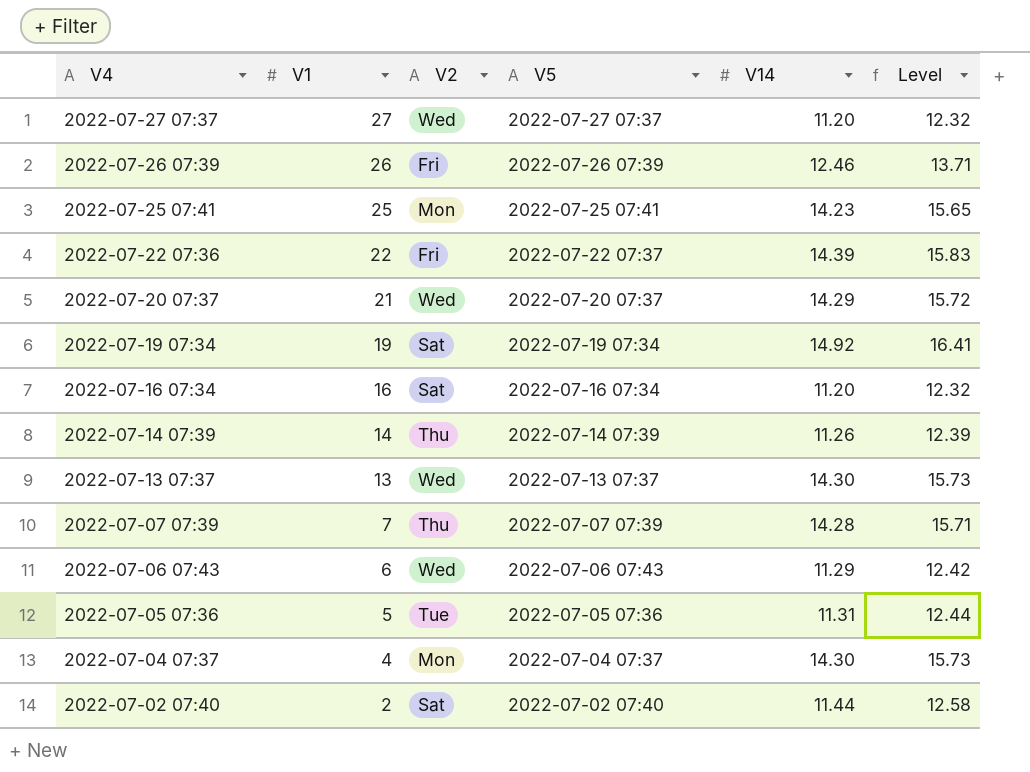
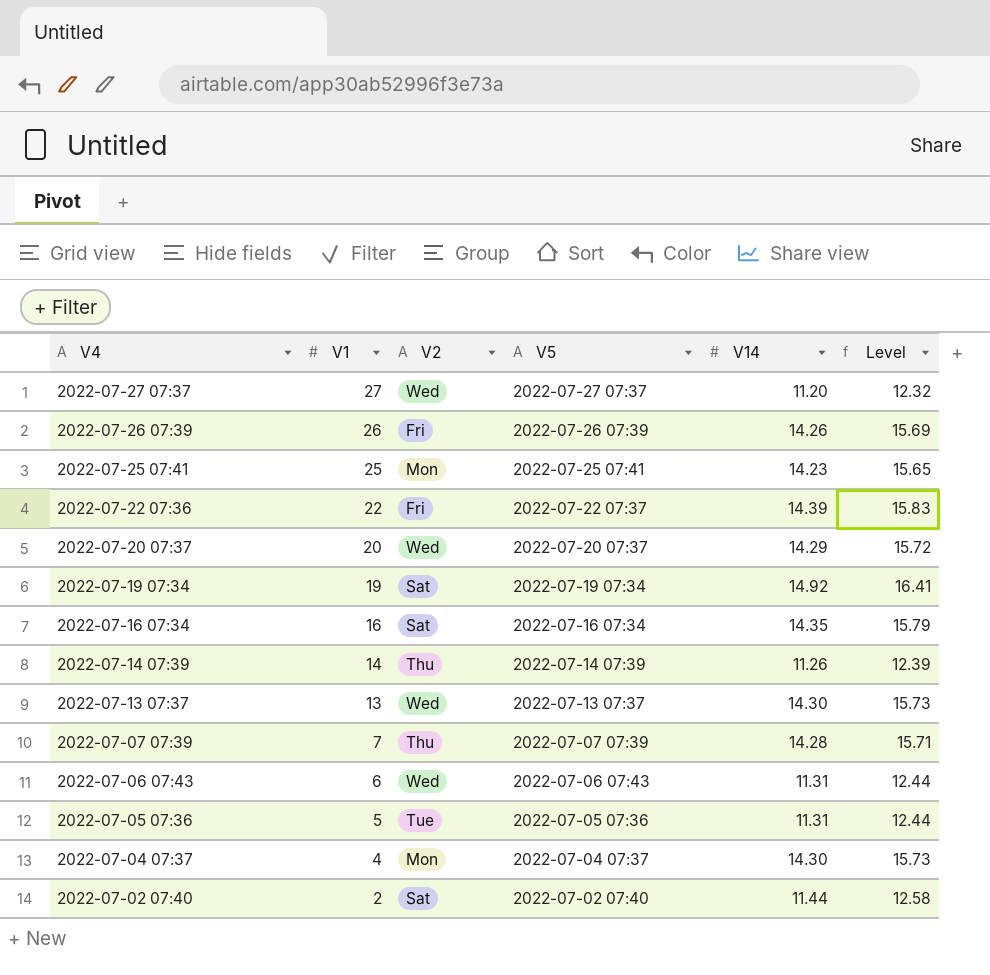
2022-07-26 07:39 | V14: 12.46 -> 14.26
2022-07-26 07:39 | Level: 13.71 -> 15.69
2022-07-20 07:37 | V1: 21 -> 20
2022-07-16 07:34 | V14: 11.20 -> 14.35
2022-07-16 07:34 | Level: 12.32 -> 15.79
2022-07-06 07:43 | V14: 11.29 -> 11.31
2022-07-06 07:43 | Level: 12.42 -> 12.44

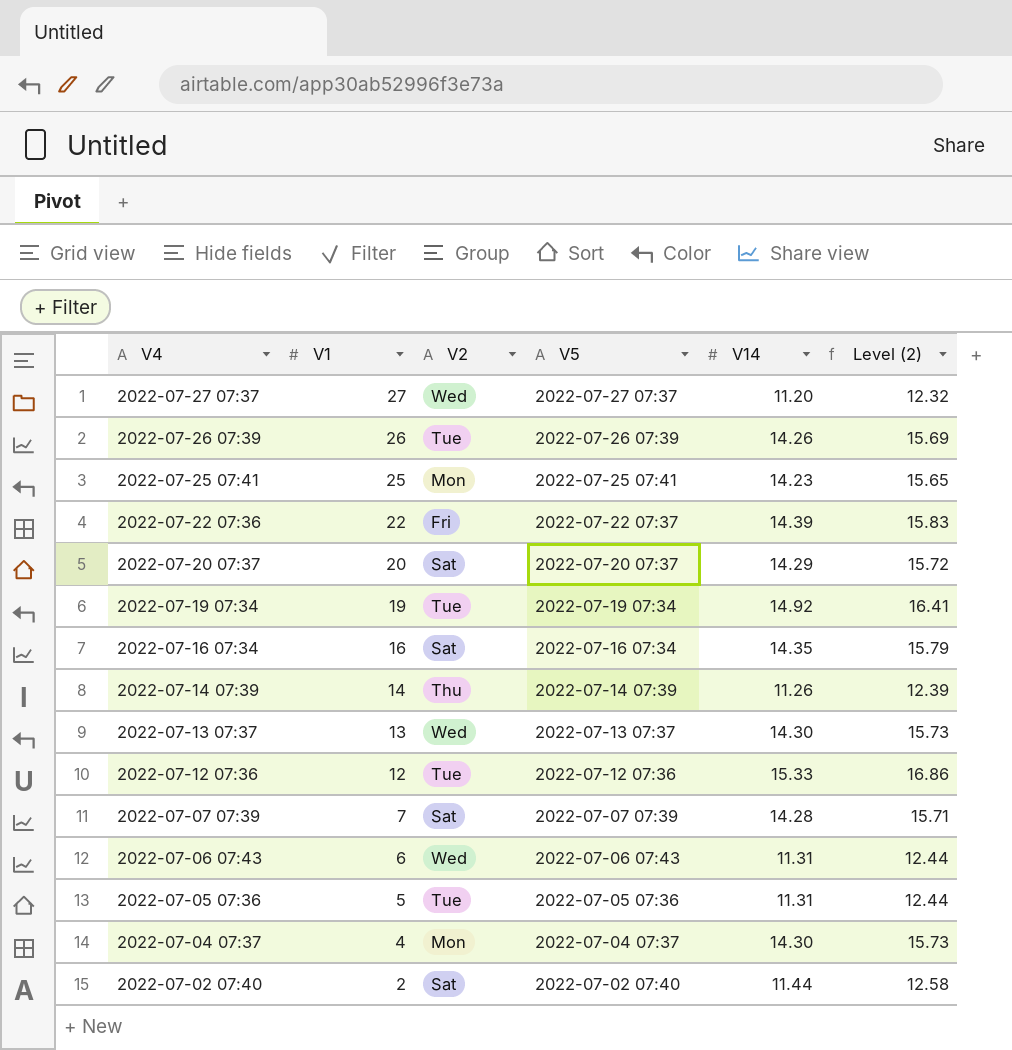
column name: Level -> Level (2)
2022-07-26 07:39 | V2: Fri -> Tue
2022-07-20 07:37 | V2: Wed -> Sat
2022-07-19 07:34 | V2: Sat -> Tue
row 2022-07-12 07:36: none -> 12 | Tue | 2022-07-12 07:36 | 15.33 | 16.86
2022-07-07 07:39 | V2: Thu -> Sat

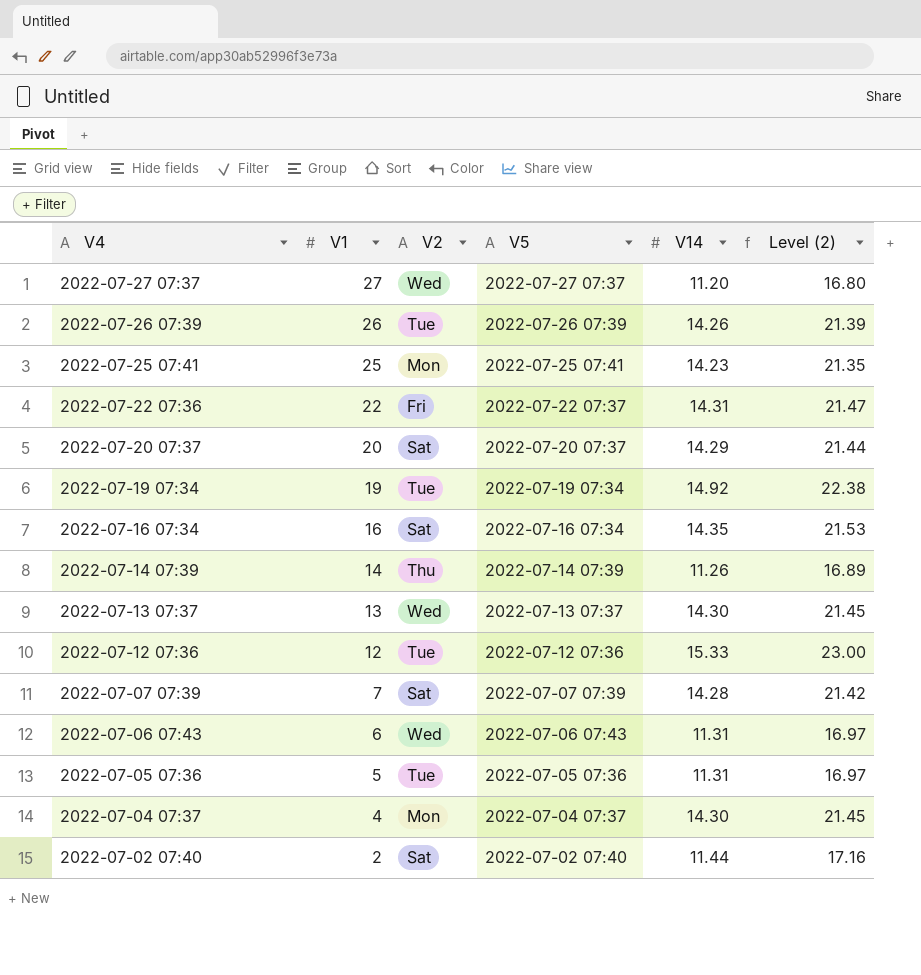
column Level (2) | formula: [V14] * 1.1 -> [V14] * 1.5
2022-07-22 07:36 | V14: 14.39 -> 14.31

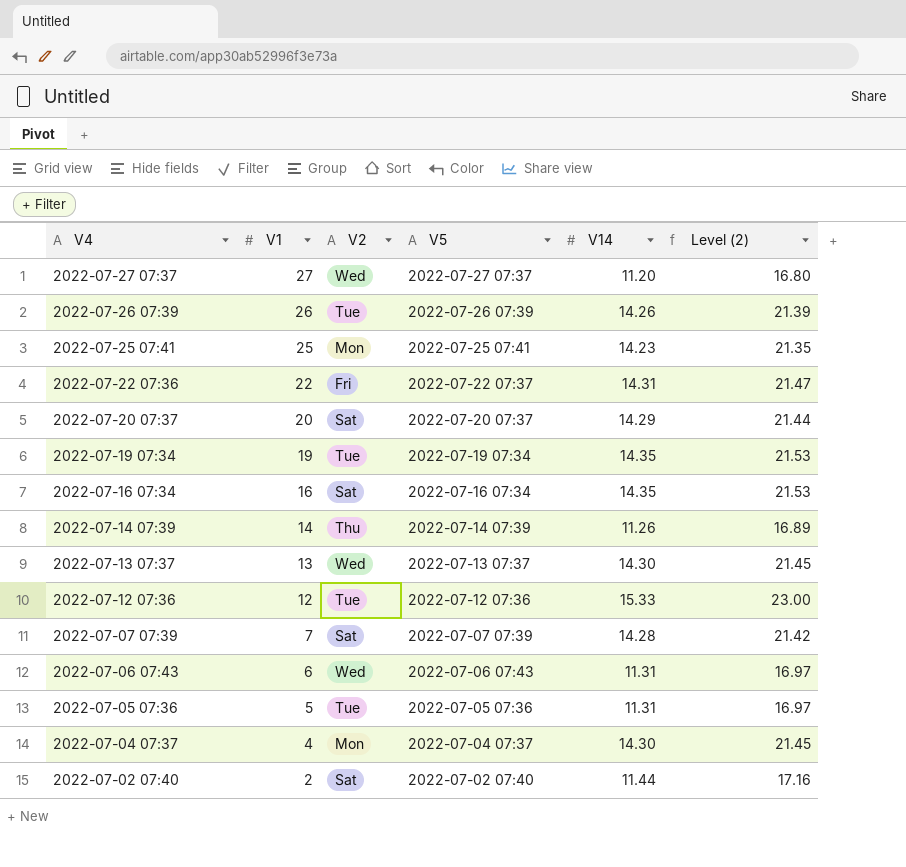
2022-07-19 07:34 | V14: 14.92 -> 14.35
2022-07-19 07:34 | Level (2): 22.38 -> 21.53

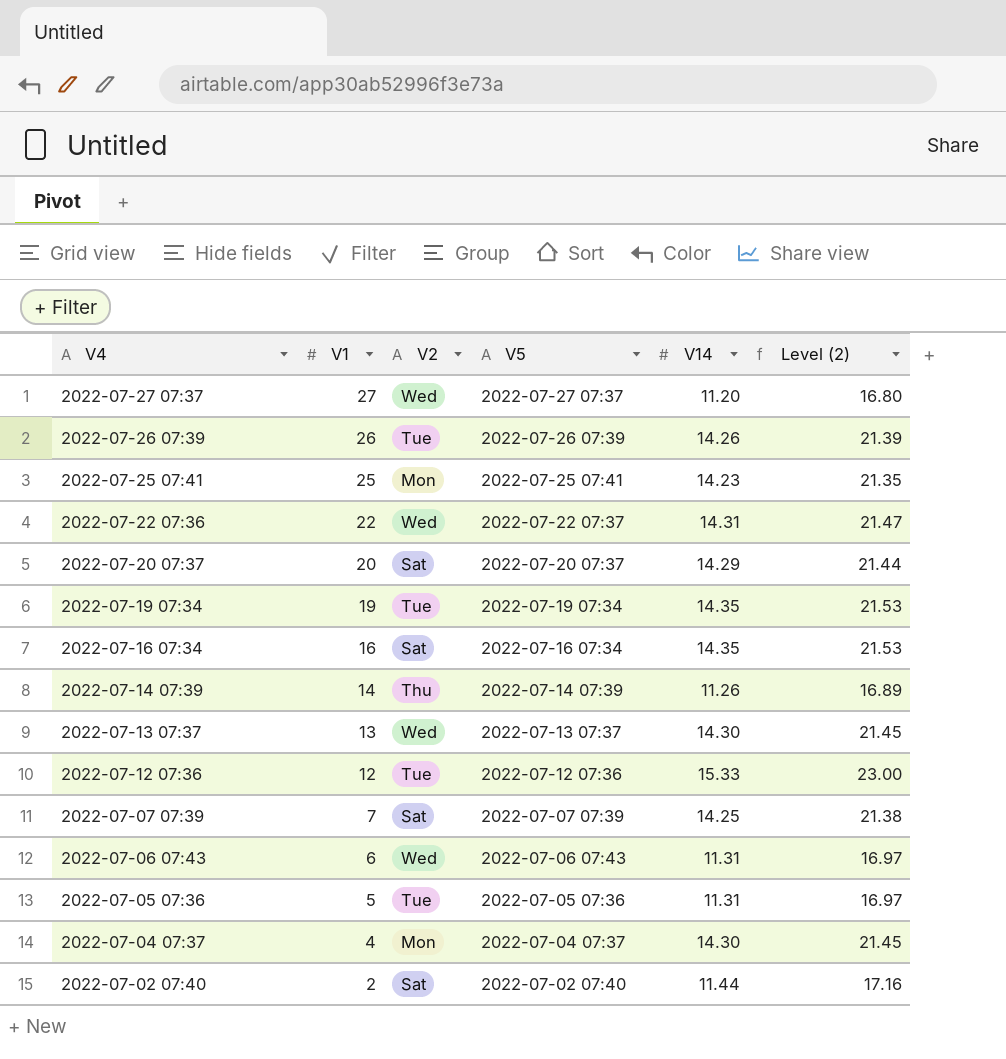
2022-07-22 07:36 | V2: Fri -> Wed
2022-07-07 07:39 | V14: 14.28 -> 14.25
2022-07-07 07:39 | Level (2): 21.42 -> 21.38

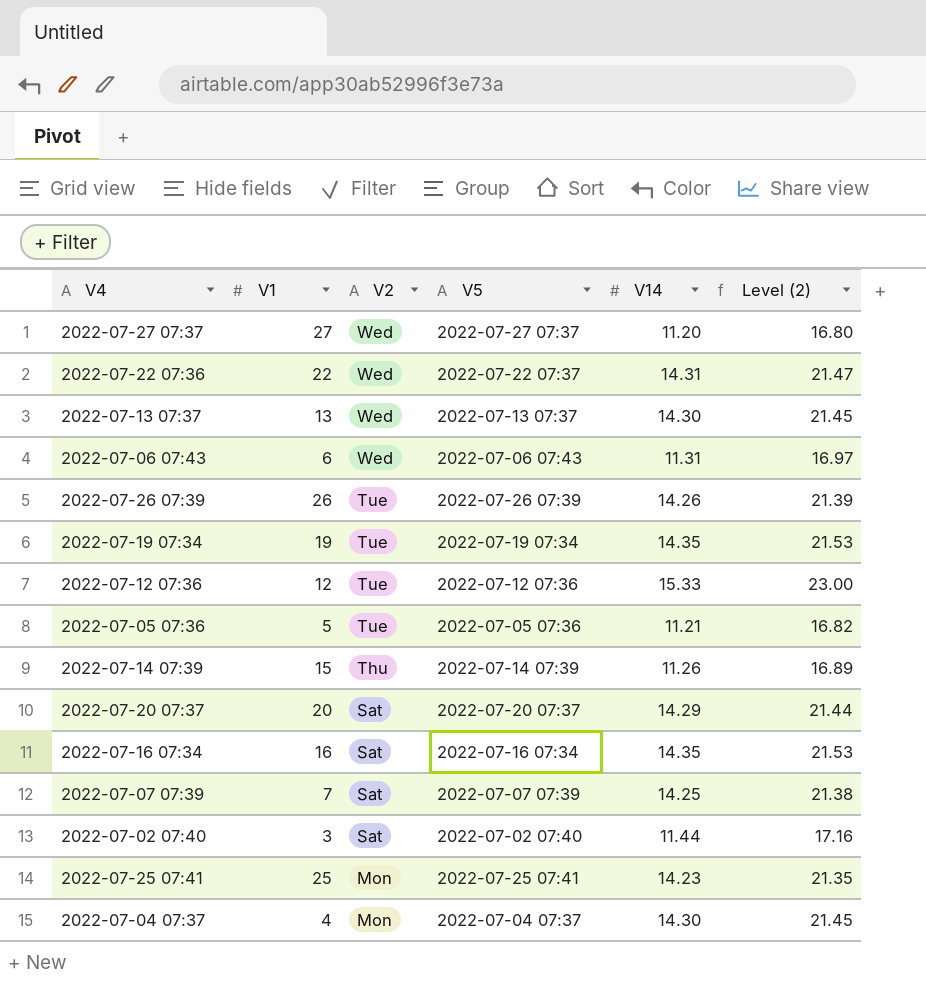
row order: V4 descending -> V2 descending
2022-07-05 07:36 | V14: 11.31 -> 11.21
2022-07-05 07:36 | Level (2): 16.97 -> 16.82
2022-07-14 07:39 | V1: 14 -> 15
2022-07-02 07:40 | V1: 2 -> 3

